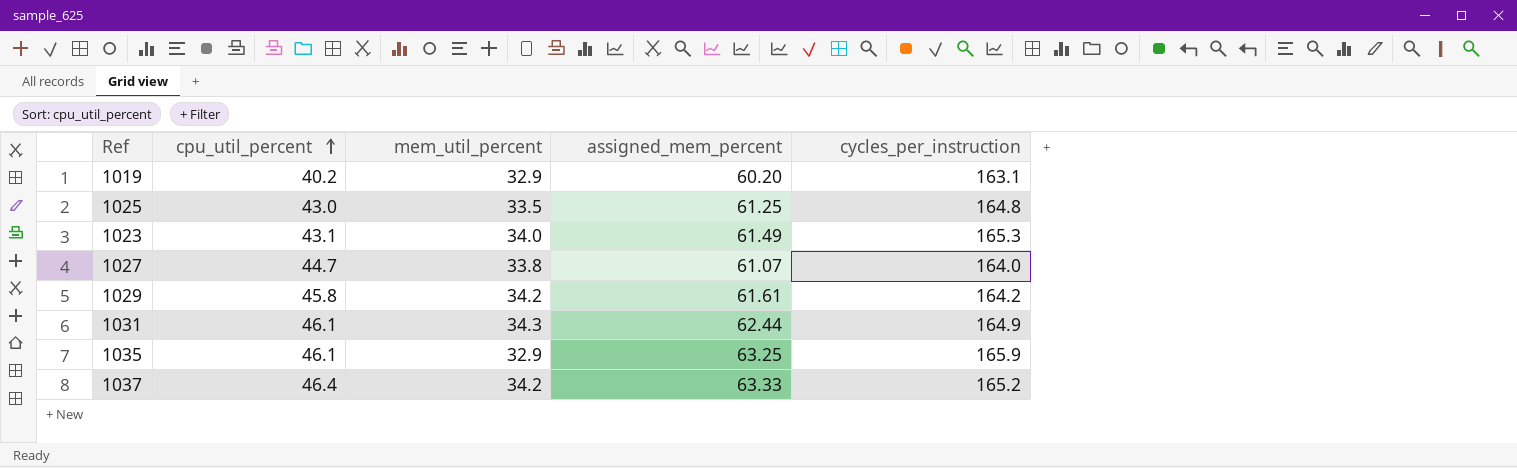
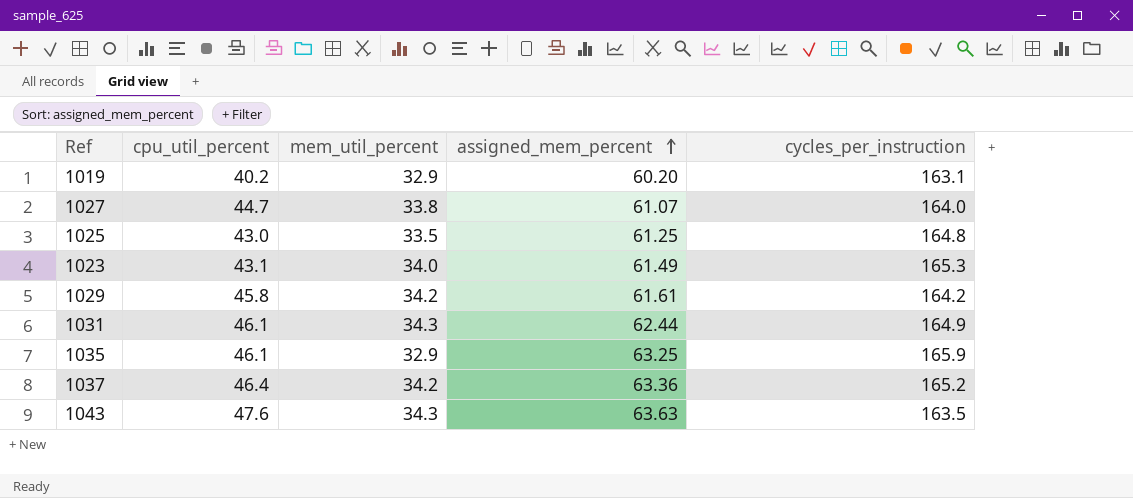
row order: cpu_util_percent ascending -> assigned_mem_percent ascending
1037 | assigned_mem_percent: 63.33 -> 63.36
row 1043: none -> 47.6 | 34.3 | 63.63 | 163.5

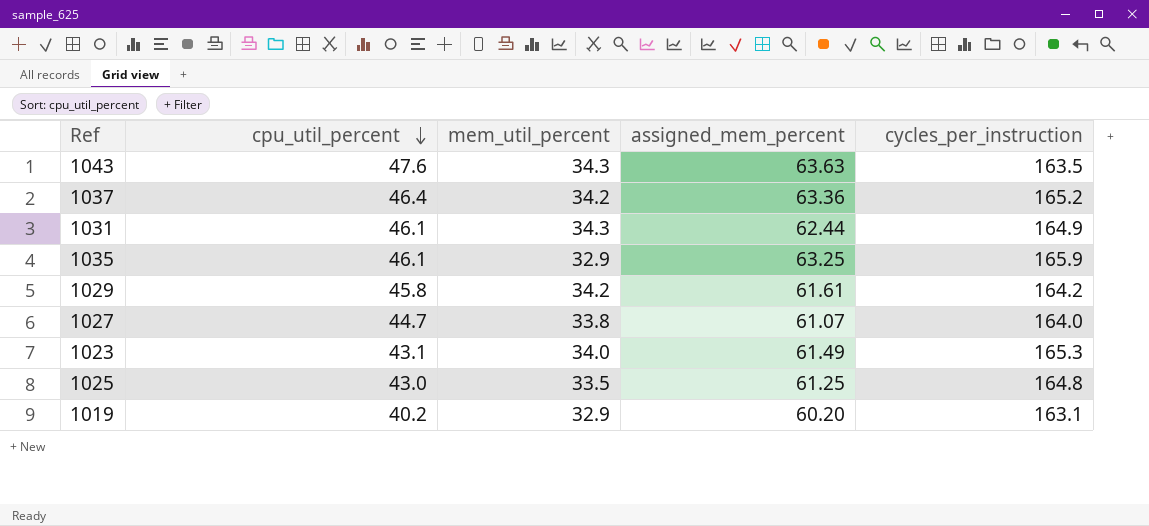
row order: assigned_mem_percent ascending -> cpu_util_percent descending

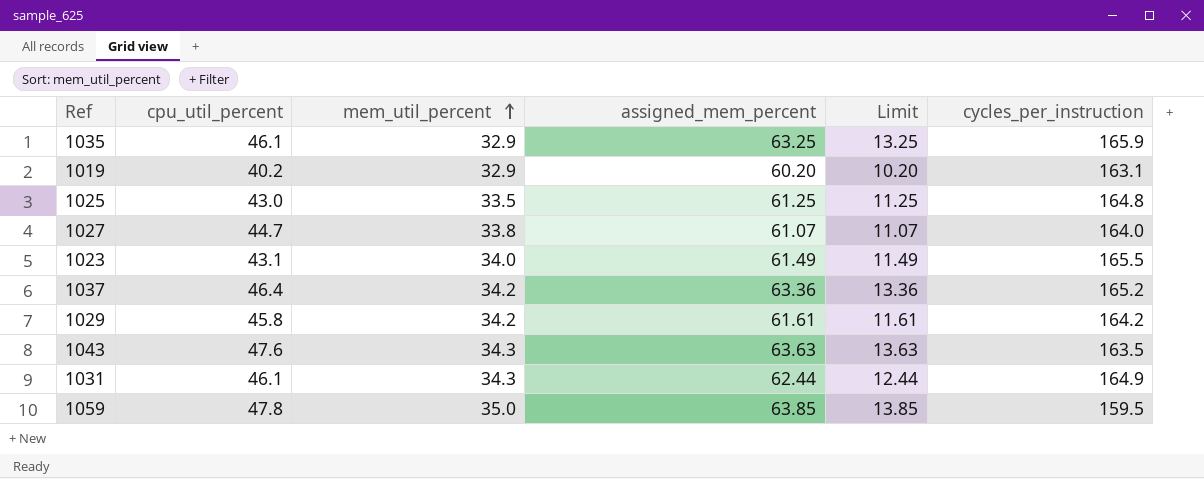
row order: cpu_util_percent descending -> mem_util_percent ascending
column Limit | formula: none -> [assigned_mem_percent] - 50
1023 | cycles_per_instruction: 165.3 -> 165.5
row 1059: none -> 47.8 | 35.0 | 63.85 | 13.85 | 159.5

